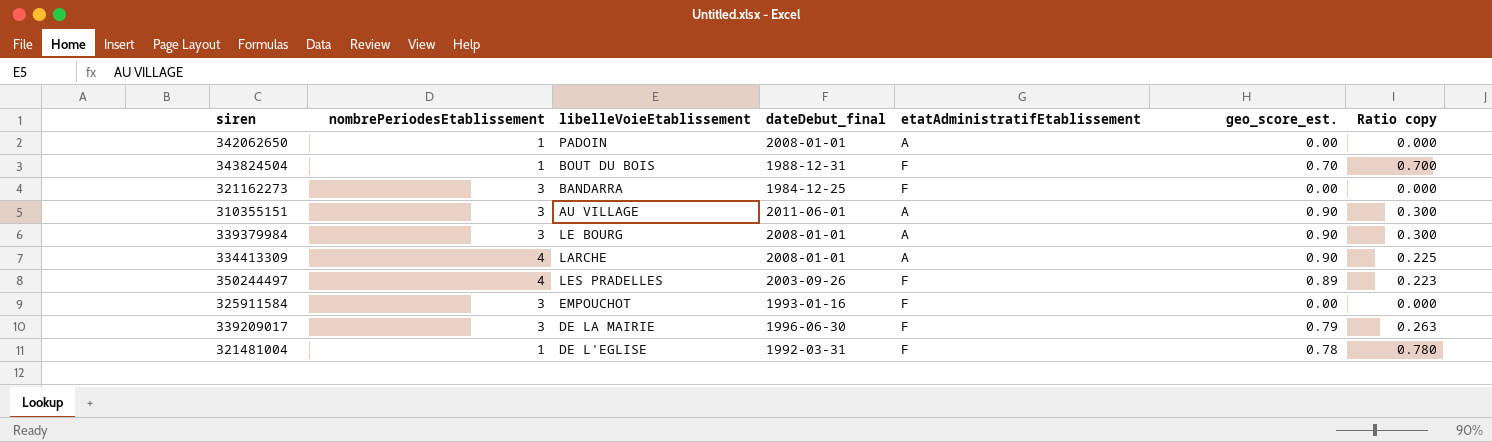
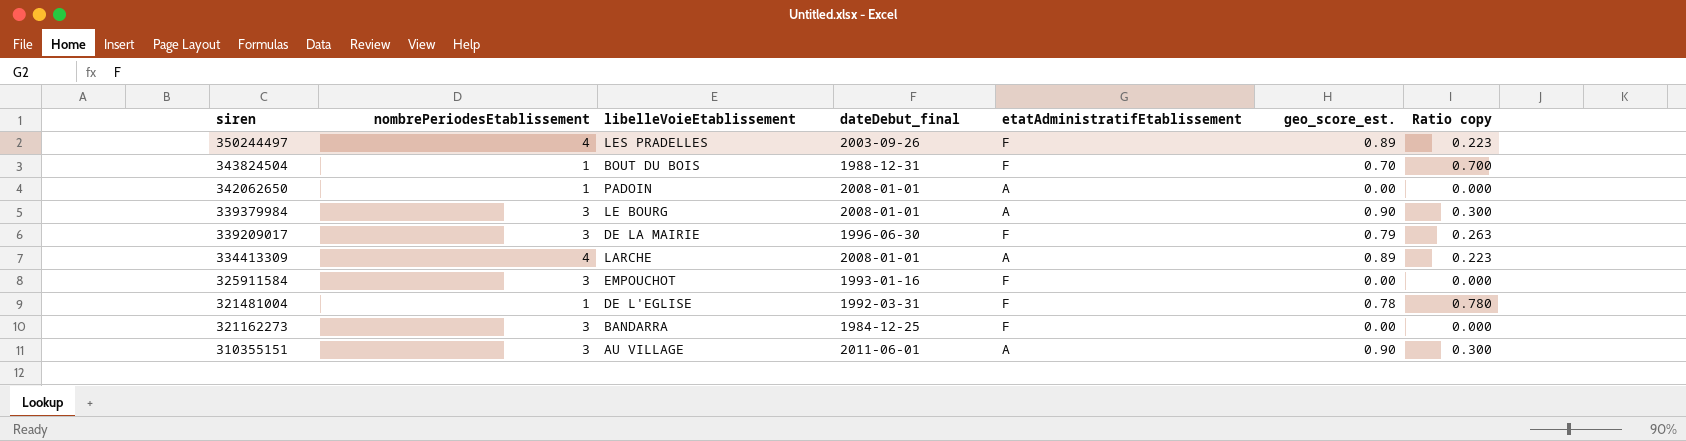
row order: none -> siren descending
334413309 | geo_score_est.: 0.90 -> 0.89
334413309 | Ratio copy: 0.225 -> 0.223

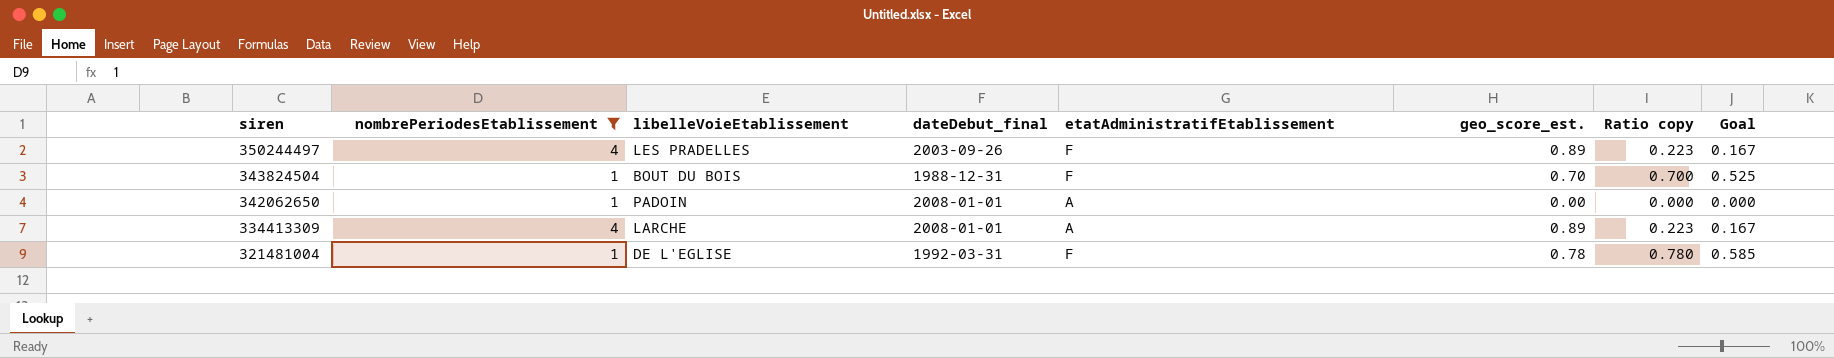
filter: none -> nombrePeriodesEtablissement != 3
column Goal | formula: none -> [Ratio copy] * 0.75

